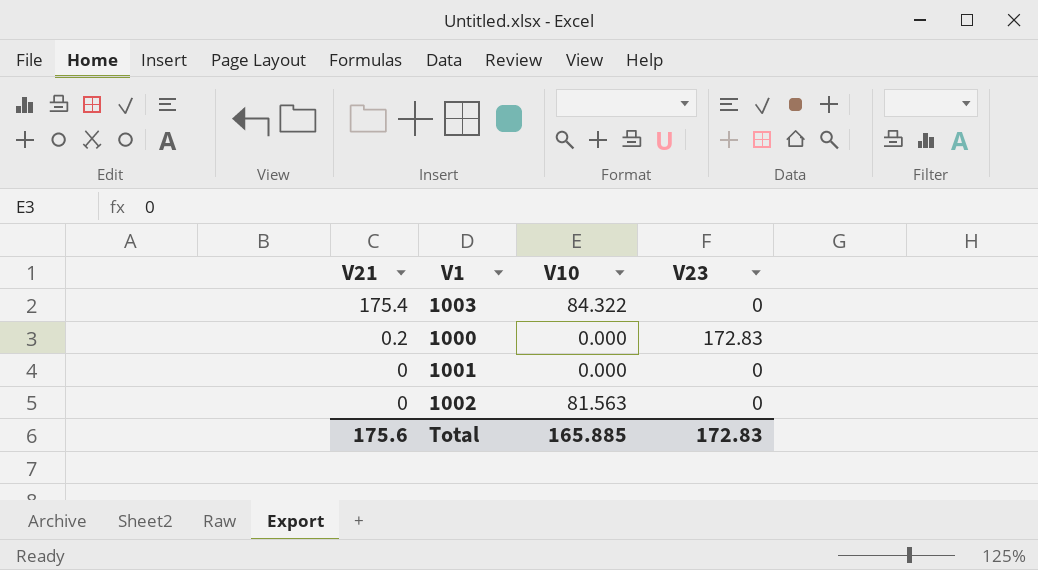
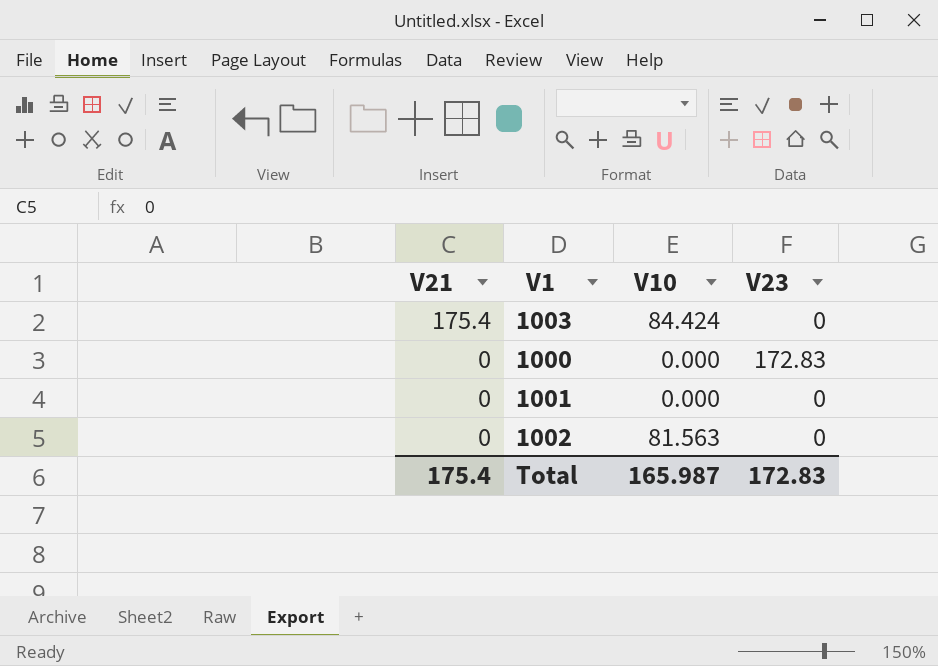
1003 | V10: 84.322 -> 84.424
1000 | V21: 0.2 -> 0
Total | V21: 175.6 -> 175.4
Total | V10: 165.885 -> 165.987

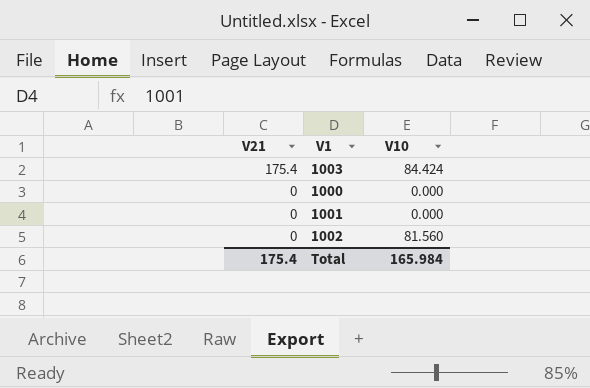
column V23 | position: 4 -> none
1002 | V10: 81.563 -> 81.560
Total | V10: 165.987 -> 165.984

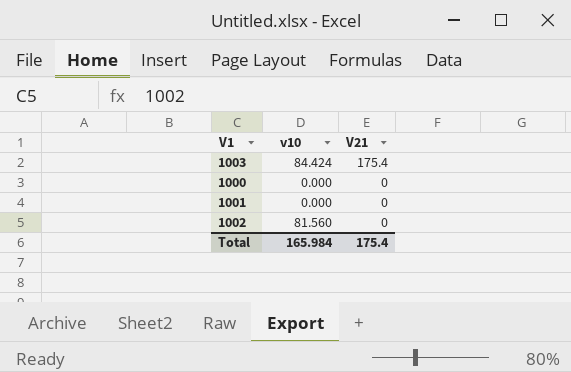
column name: V10 -> v10
column V21 | position: 1 -> 3

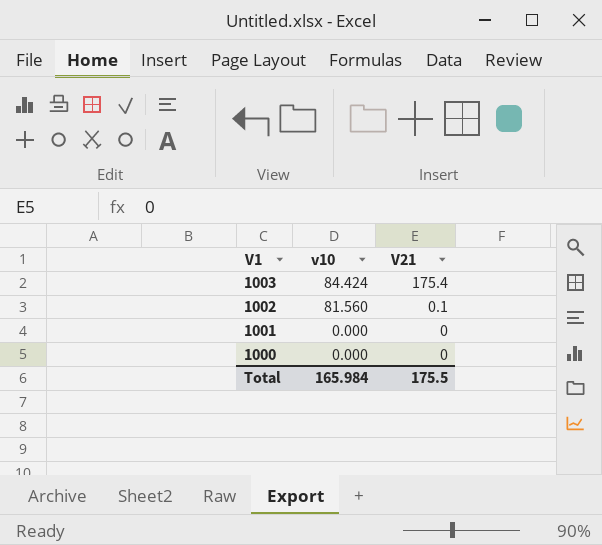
row order: V21 descending -> V1 descending
1002 | V21: 0 -> 0.1
Total | V21: 175.4 -> 175.5

